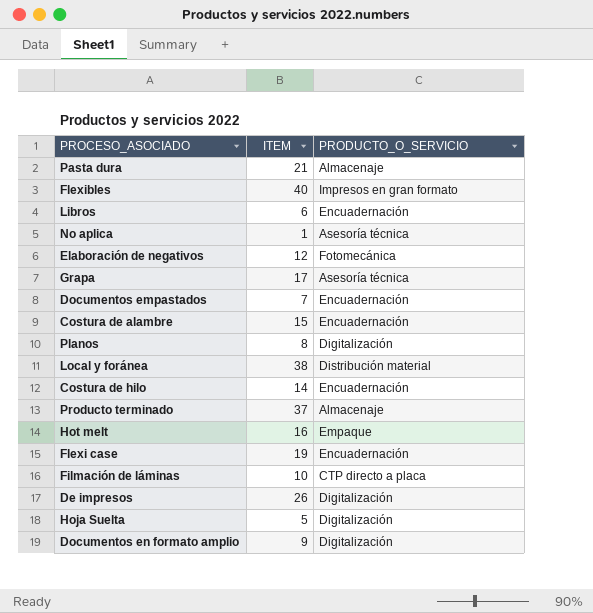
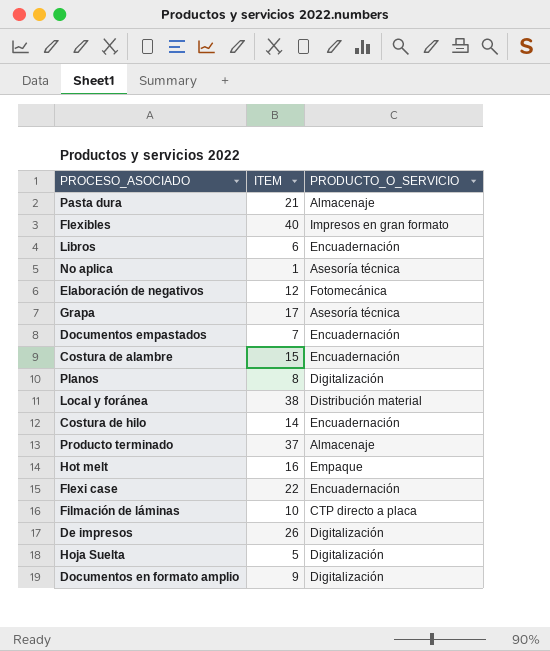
Flexi case | ITEM: 19 -> 22

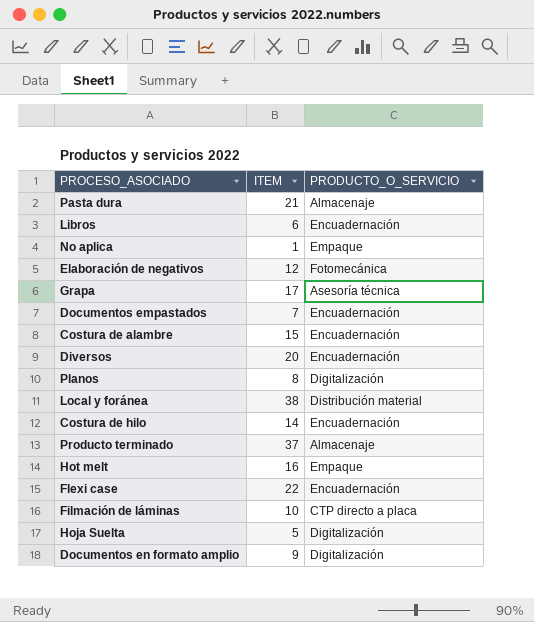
row Flexibles: 40 | Impresos en gran formato -> none
row De impresos: 26 | Digitalización -> none
No aplica | PRODUCTO_O_SERVICIO: Asesoría técnica -> Empaque
row Diversos: none -> 20 | Encuadernación

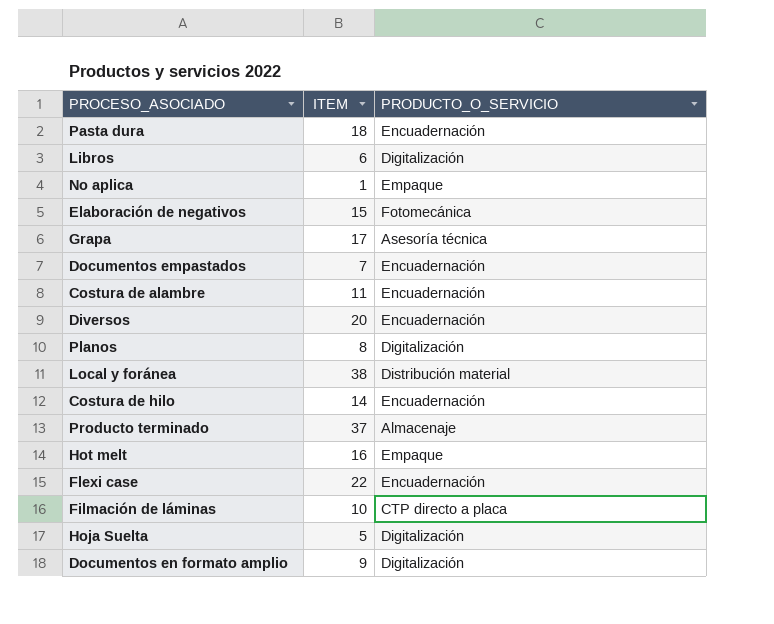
Pasta dura | ITEM: 21 -> 18
Pasta dura | PRODUCTO_O_SERVICIO: Almacenaje -> Encuadernación
Libros | PRODUCTO_O_SERVICIO: Encuadernación -> Digitalización
Elaboración de negativos | ITEM: 12 -> 15
Costura de alambre | ITEM: 15 -> 11

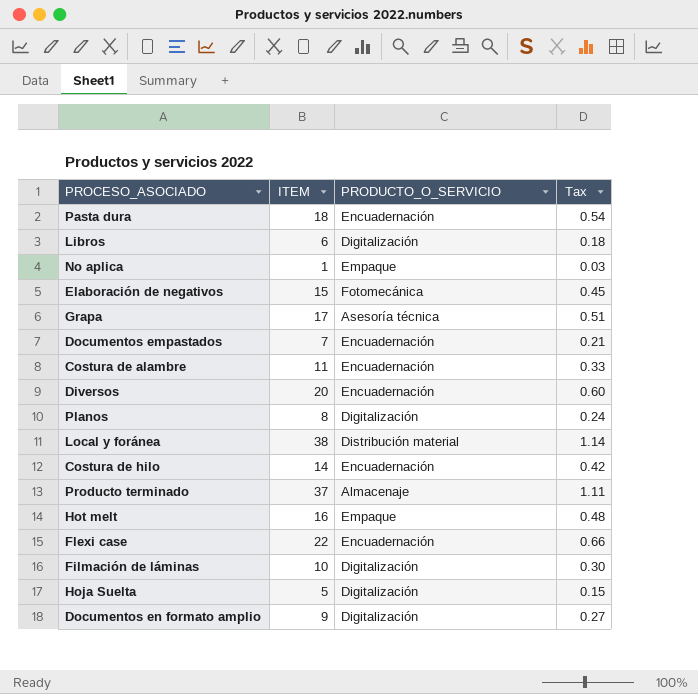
column Tax | formula: none -> [ITEM] * 0.03
Filmación de láminas | PRODUCTO_O_SERVICIO: CTP directo a placa -> Digitalización

